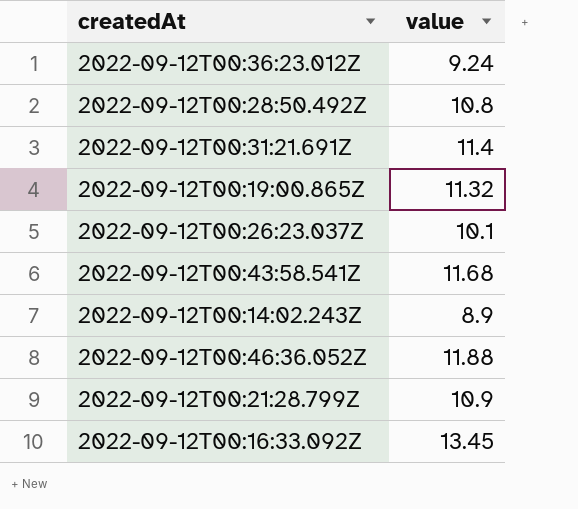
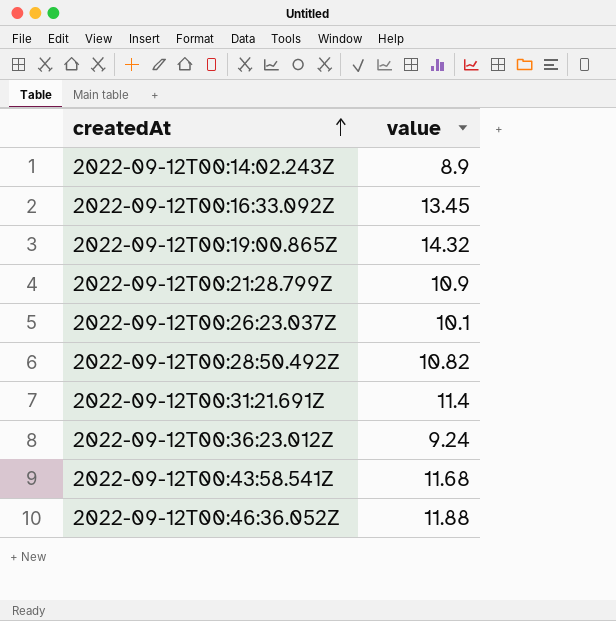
row order: none -> createdAt ascending
2022-09-12T00:19:00.865Z | value: 11.32 -> 14.32
2022-09-12T00:28:50.492Z | value: 10.8 -> 10.82

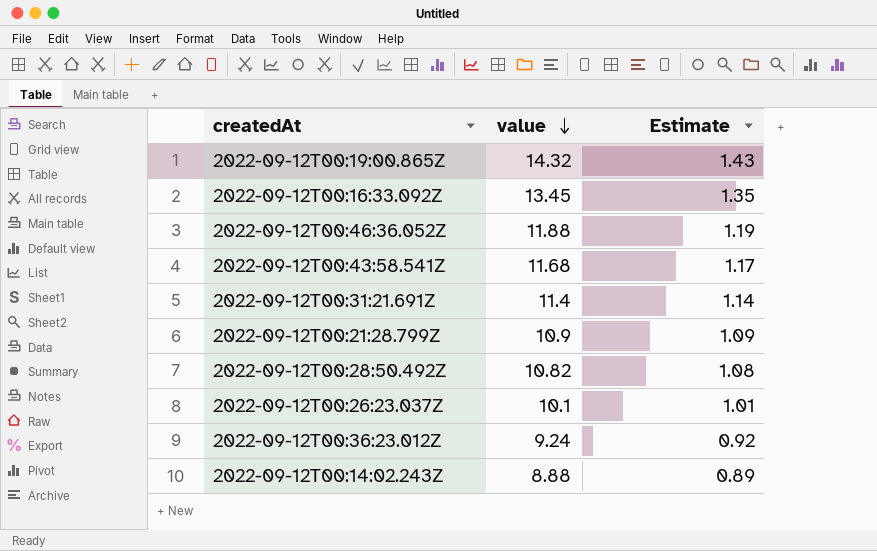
row order: createdAt ascending -> value descending
column Estimate | formula: none -> [value] * 0.1
2022-09-12T00:14:02.243Z | value: 8.9 -> 8.88

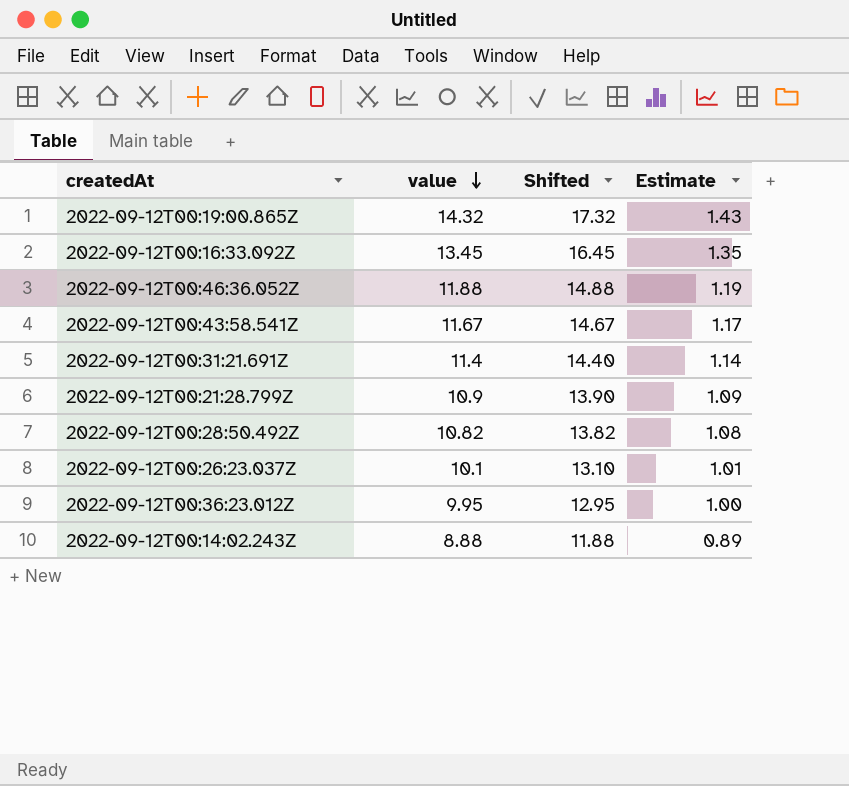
column Shifted | formula: none -> [value] + 3
2022-09-12T00:43:58.541Z | value: 11.68 -> 11.67
2022-09-12T00:36:23.012Z | value: 9.24 -> 9.95
2022-09-12T00:36:23.012Z | Estimate: 0.92 -> 1.00

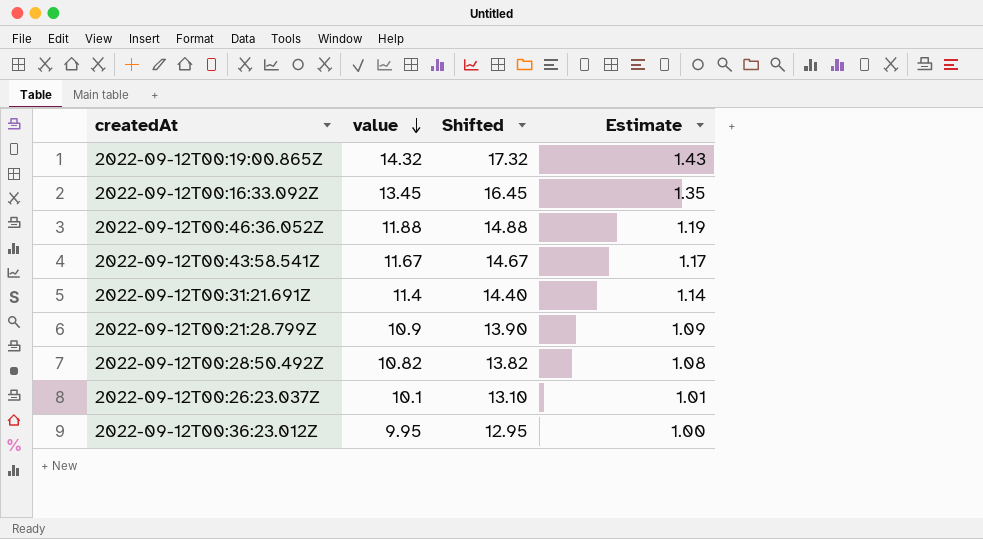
row 2022-09-12T00:14:02.243Z: 8.88 | 11.88 | 0.89 -> none

